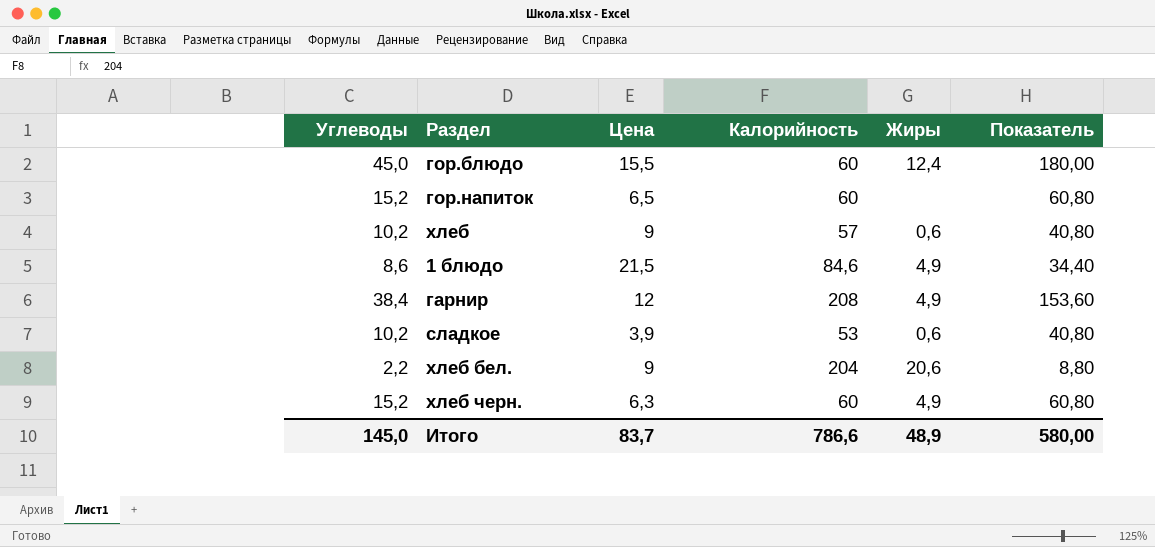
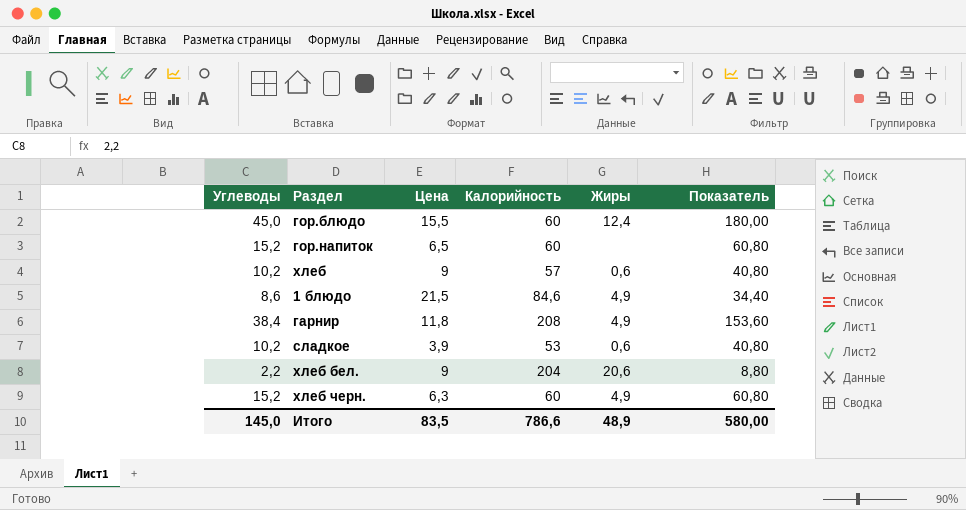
гарнир | Цена: 12 -> 11,8
Итого | Цена: 83,7 -> 83,5

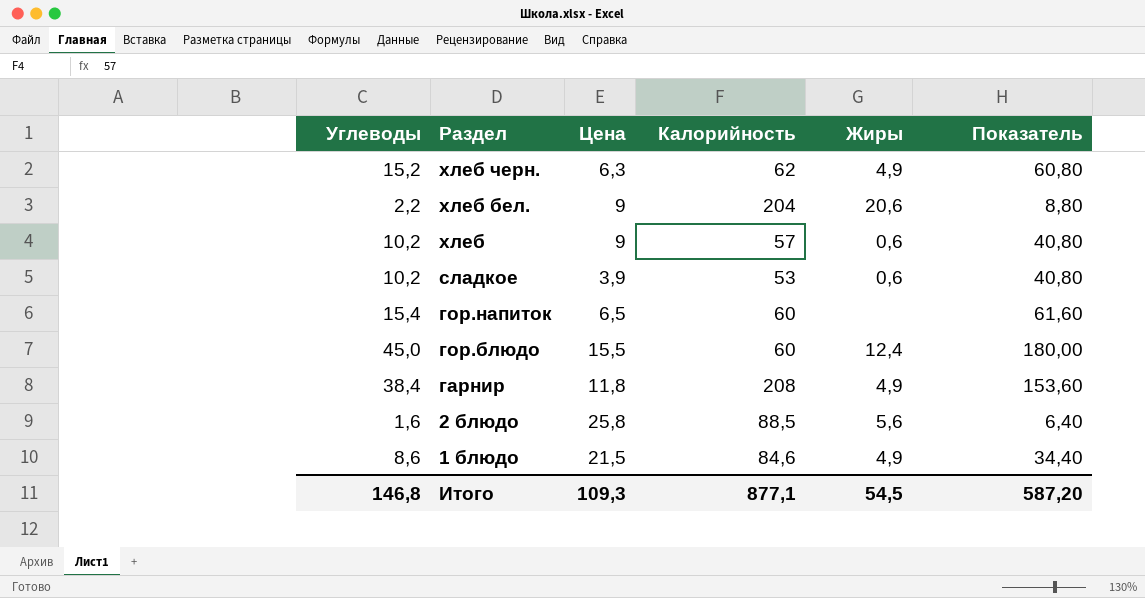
row order: none -> Раздел descending
хлеб черн. | Калорийность: 60 -> 62
гор.напиток | Углеводы: 15,2 -> 15,4
гор.напиток | Показатель: 60,80 -> 61,60
row 2 блюдо: none -> 1,6 | 25,8 | 88,5 | 5,6 | 6,40
Итого | Углеводы: 145,0 -> 146,8
Итого | Цена: 83,5 -> 109,3
Итого | Калорийность: 786,6 -> 877,1
Итого | Жиры: 48,9 -> 54,5
Итого | Показатель: 580,00 -> 587,20

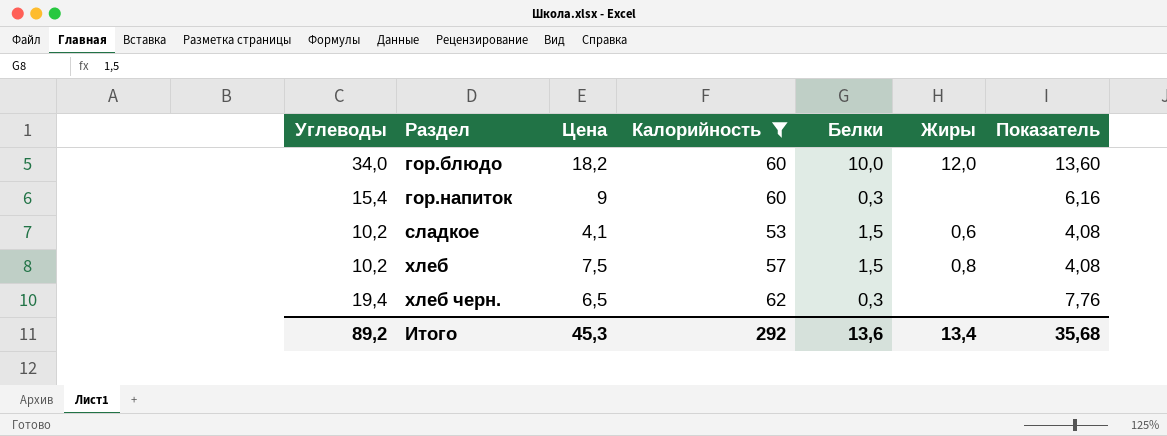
filter: none -> Калорийность <= 62
row order: Раздел descending -> Раздел ascending
column Белки | position: none -> 5
column Показатель | formula: [Углеводы] * 4 -> [Углеводы] * 0,4
гор.блюдо | Углеводы: 45,0 -> 34,0
гор.блюдо | Цена: 15,5 -> 18,2
гор.блюдо | Жиры: 12,4 -> 12,0
гор.напиток | Цена: 6,5 -> 9
сладкое | Цена: 3,9 -> 4,1
хлеб | Цена: 9 -> 7,5
хлеб | Жиры: 0,6 -> 0,8
хлеб черн. | Углеводы: 15,2 -> 19,4
хлеб черн. | Цена: 6,3 -> 6,5
хлеб черн. | Жиры: 4,9 -> none
Итого | Углеводы: 146,8 -> 89,2
Итого | Цена: 109,3 -> 45,3
Итого | Калорийность: 877,1 -> 292
Итого | Жиры: 54,5 -> 13,4
Итого | Показатель: 587,20 -> 35,68

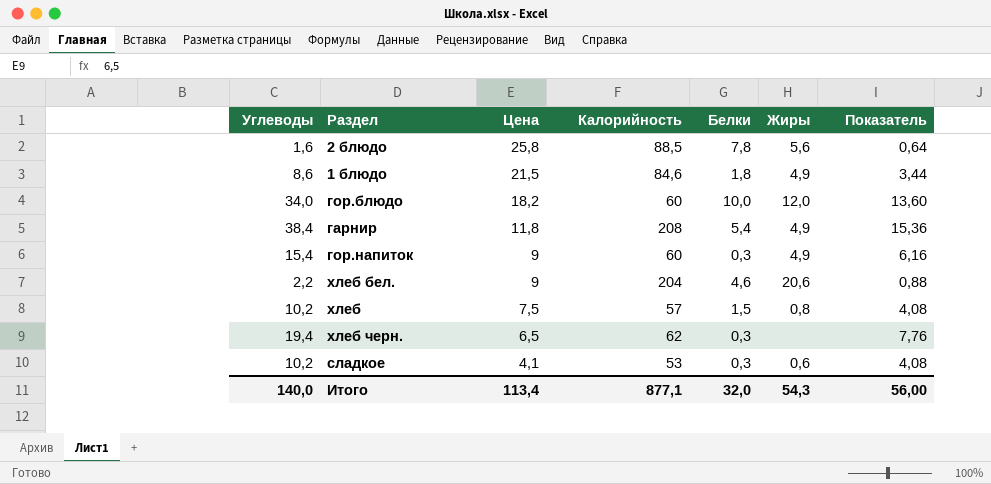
filter: Калорийность <= 62 -> none
row order: Раздел ascending -> Цена descending
гор.напиток | Жиры: none -> 4,9
сладкое | Белки: 1,5 -> 0,3
Итого | Углеводы: 89,2 -> 140,0
Итого | Цена: 45,3 -> 113,4
Итого | Калорийность: 292 -> 877,1
Итого | Белки: 13,6 -> 32,0
Итого | Жиры: 13,4 -> 54,3
Итого | Показатель: 35,68 -> 56,00

